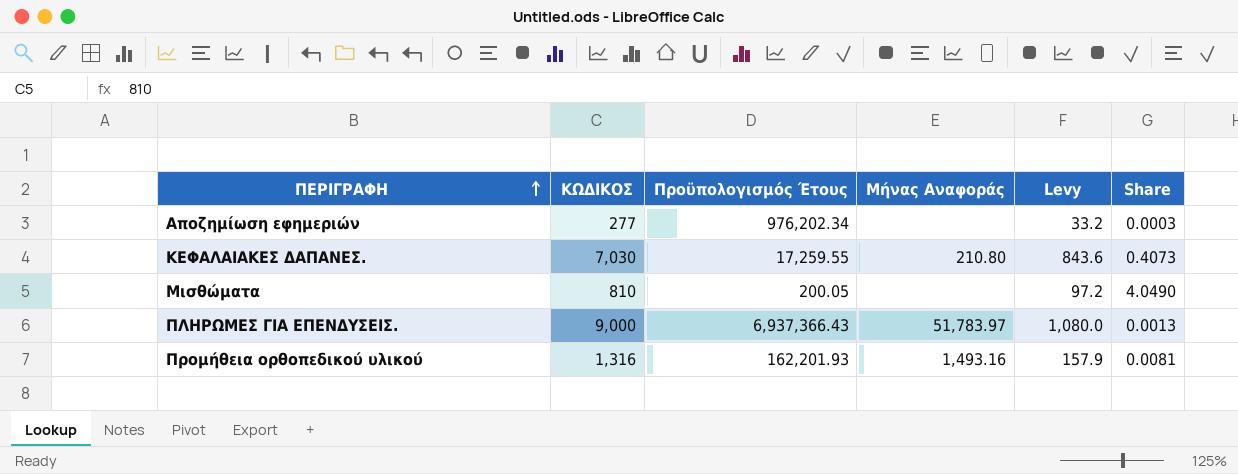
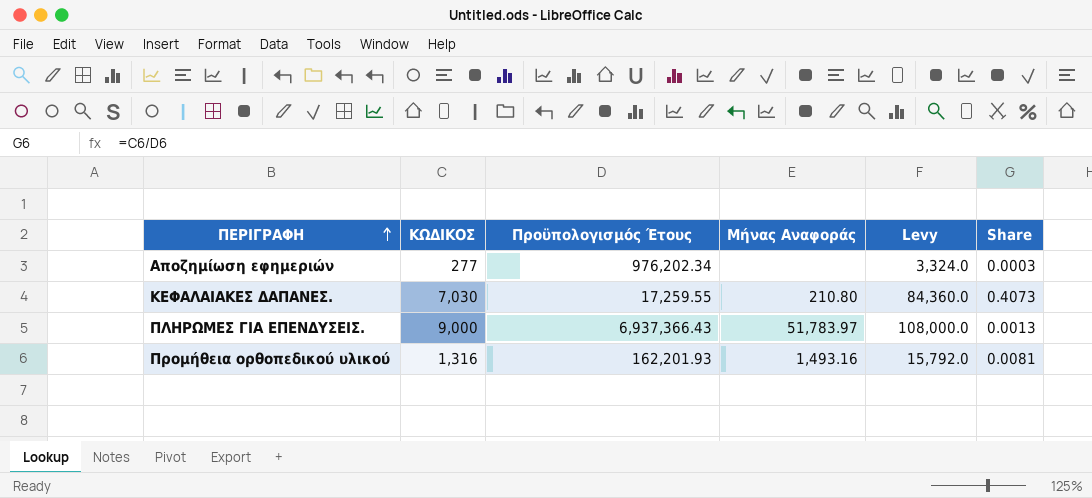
column Levy | formula: [ΚΩΔΙΚΟΣ] * 0.12 -> [ΚΩΔΙΚΟΣ] * 12
row Μισθώματα: 810 | 200.05 | none | 97.2 | 4.0490 -> none

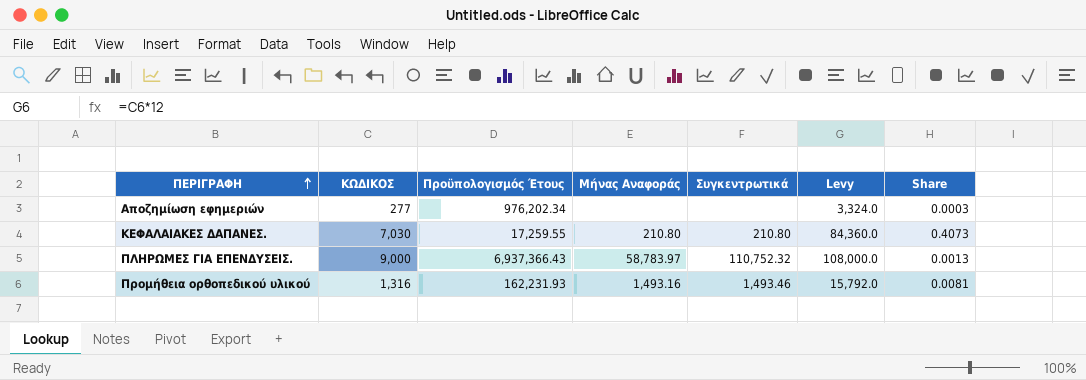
column Συγκεντρωτικά | position: none -> 5
ΠΛΗΡΩΜΕΣ ΓΙΑ ΕΠΕΝΔΥΣΕΙΣ. | Μήνας Αναφοράς: 51,783.97 -> 58,783.97
Προμήθεια ορθοπεδικού υλικού | Προϋπολογισμός Έτους: 162,201.93 -> 162,231.93

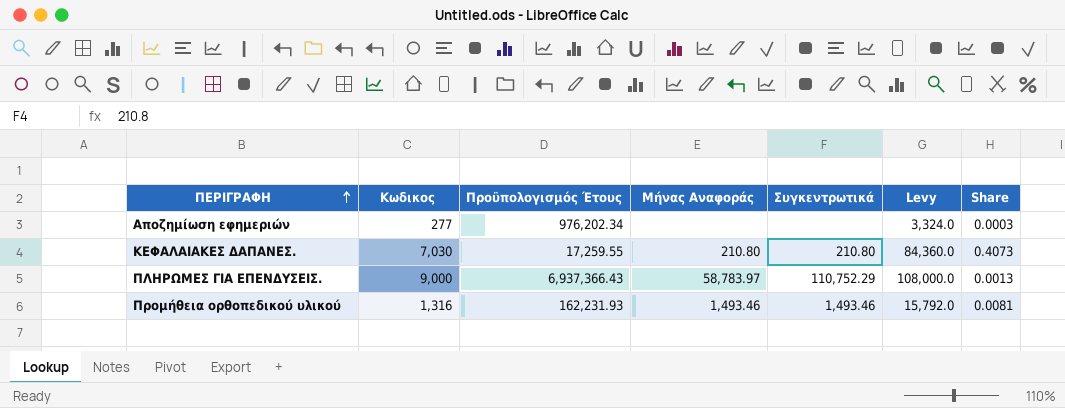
column name: ΚΩΔΙΚΟΣ -> Κωδικος
ΠΛΗΡΩΜΕΣ ΓΙΑ ΕΠΕΝΔΥΣΕΙΣ. | Συγκεντρωτικά: 110,752.32 -> 110,752.29
Προμήθεια ορθοπεδικού υλικού | Μήνας Αναφοράς: 1,493.16 -> 1,493.46

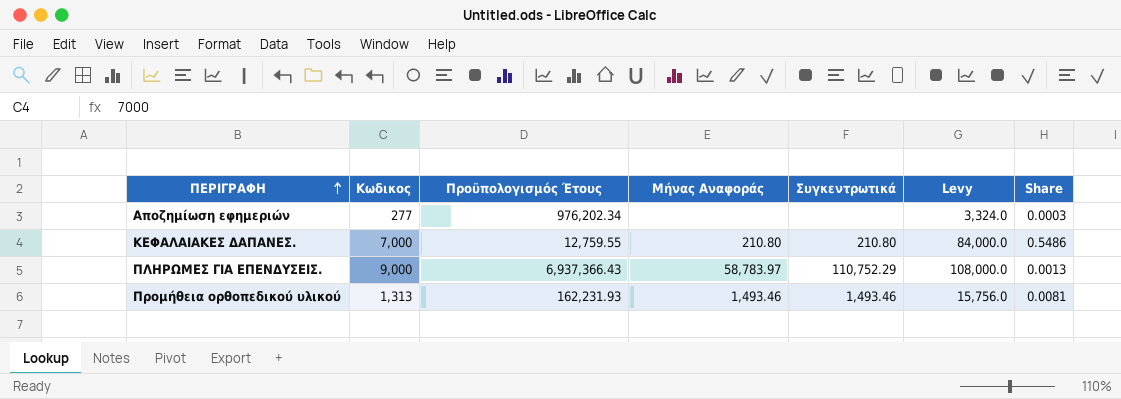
ΚΕΦΑΛΑΙΑΚΕΣ ΔΑΠΑΝΕΣ. | Κωδικος: 7,030 -> 7,000
ΚΕΦΑΛΑΙΑΚΕΣ ΔΑΠΑΝΕΣ. | Προϋπολογισμός Έτους: 17,259.55 -> 12,759.55
ΚΕΦΑΛΑΙΑΚΕΣ ΔΑΠΑΝΕΣ. | Levy: 84,360.0 -> 84,000.0
ΚΕΦΑΛΑΙΑΚΕΣ ΔΑΠΑΝΕΣ. | Share: 0.4073 -> 0.5486
Προμήθεια ορθοπεδικού υλικού | Κωδικος: 1,316 -> 1,313
Προμήθεια ορθοπεδικού υλικού | Levy: 15,792.0 -> 15,756.0

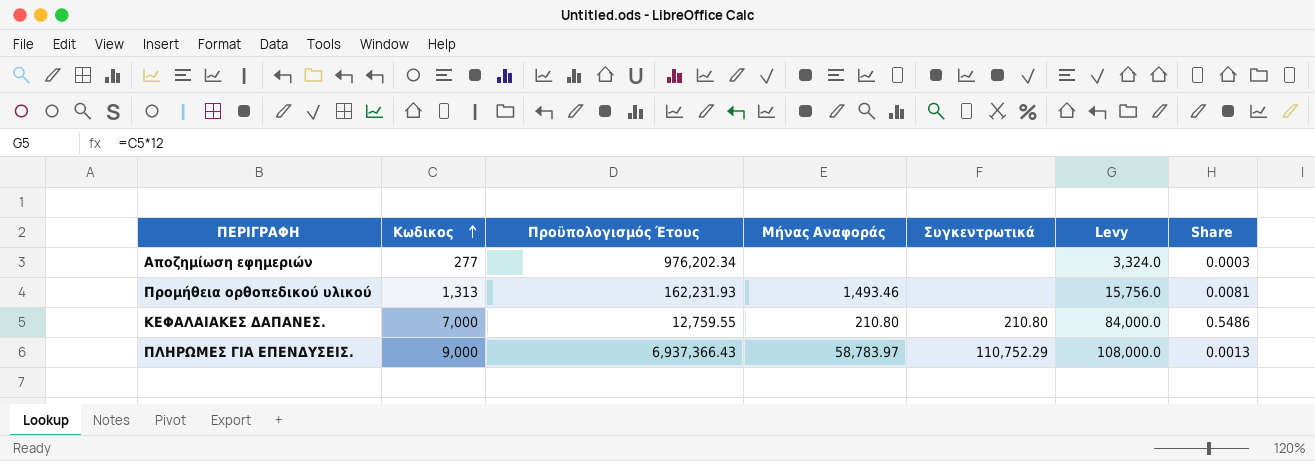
row order: ΠΕΡΙΓΡΑΦΗ ascending -> Κωδικος ascending
Προμήθεια ορθοπεδικού υλικού | Συγκεντρωτικά: 1,493.46 -> none

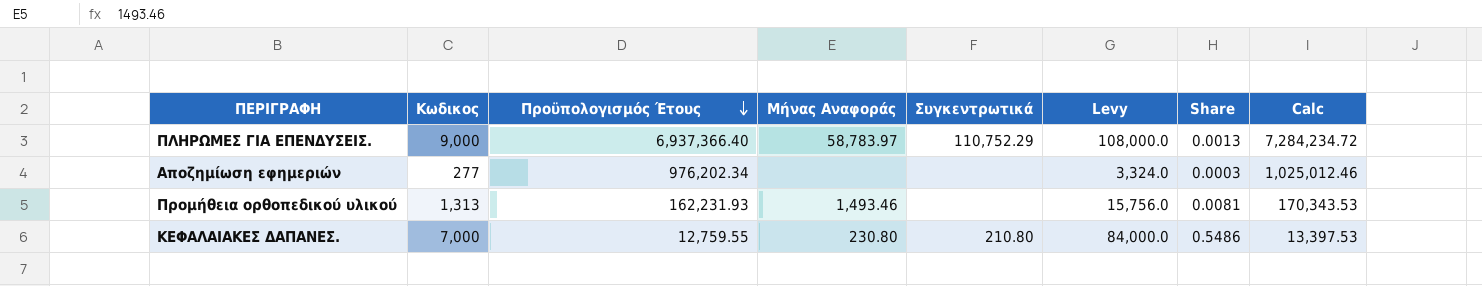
row order: Κωδικος ascending -> Προϋπολογισμός Έτους descending
column Calc | formula: none -> [Προϋπολογισμός Έτους] * 1.05
ΠΛΗΡΩΜΕΣ ΓΙΑ ΕΠΕΝΔΥΣΕΙΣ. | Προϋπολογισμός Έτους: 6,937,366.43 -> 6,937,366.40
ΚΕΦΑΛΑΙΑΚΕΣ ΔΑΠΑΝΕΣ. | Μήνας Αναφοράς: 210.80 -> 230.80

